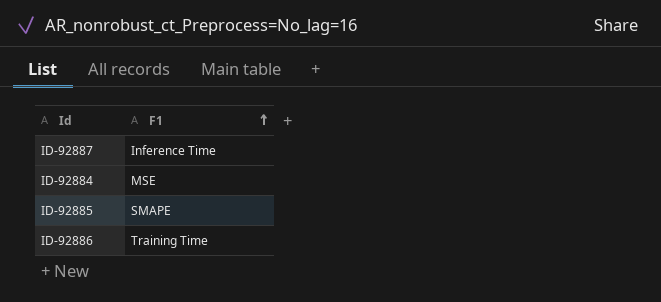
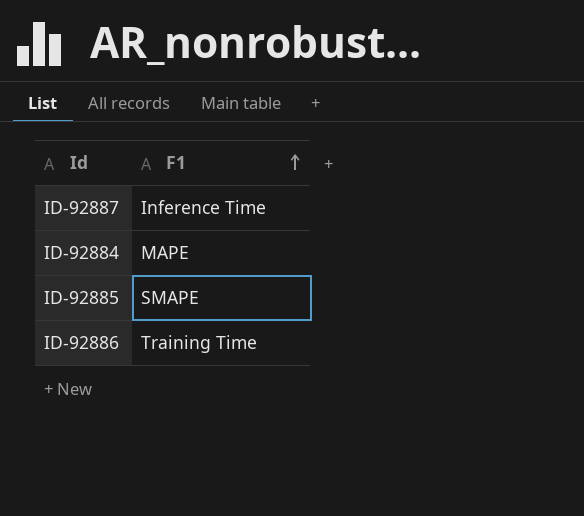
ID-92884 | F1: MSE -> MAPE

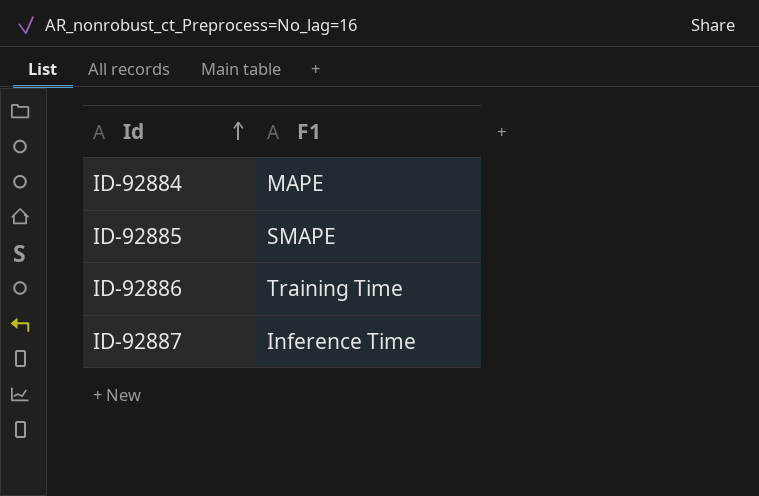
row order: F1 ascending -> Id ascending

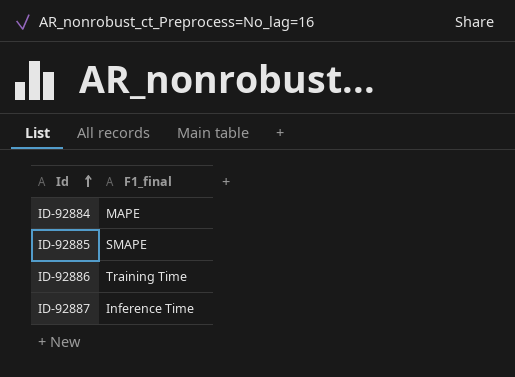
column name: F1 -> F1_final

